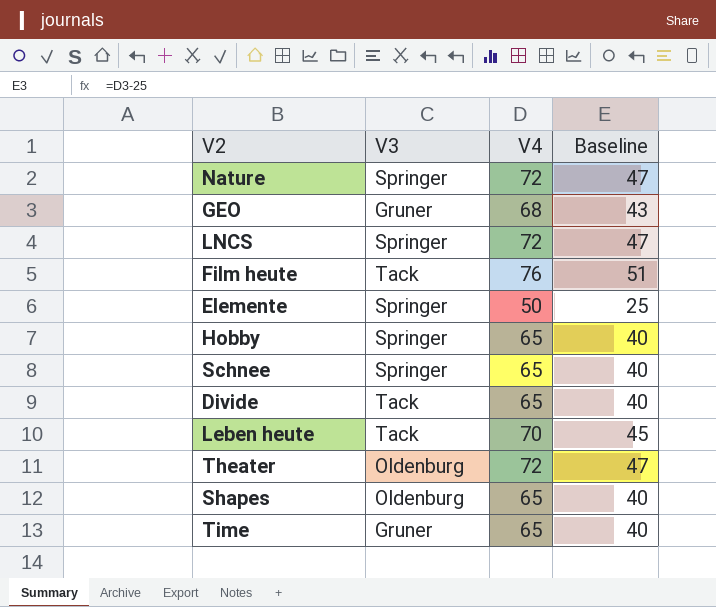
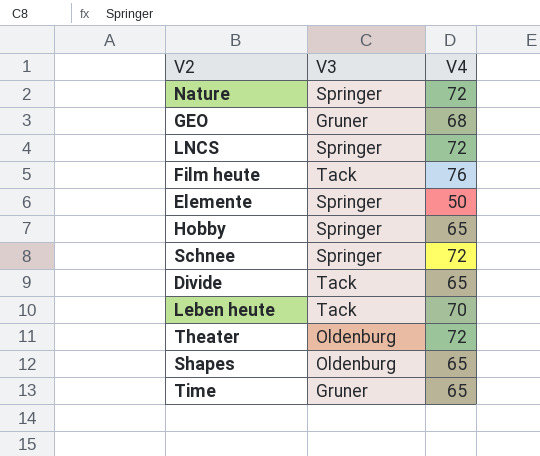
column Baseline | formula: [V4] - 25 -> none
Schnee | V4: 65 -> 72

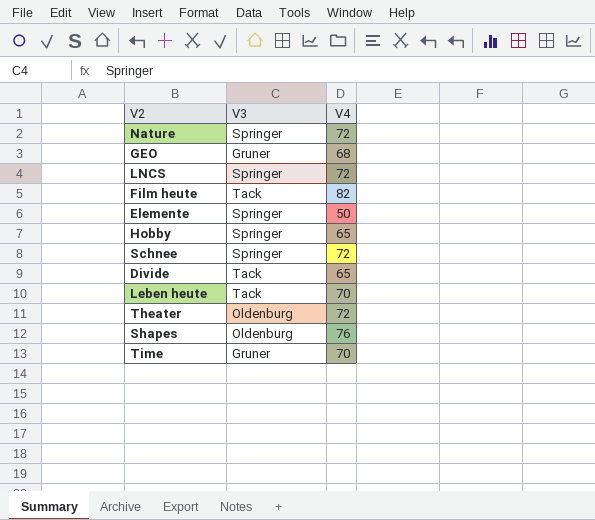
Film heute | V4: 76 -> 82
Shapes | V4: 65 -> 76
Time | V4: 65 -> 70

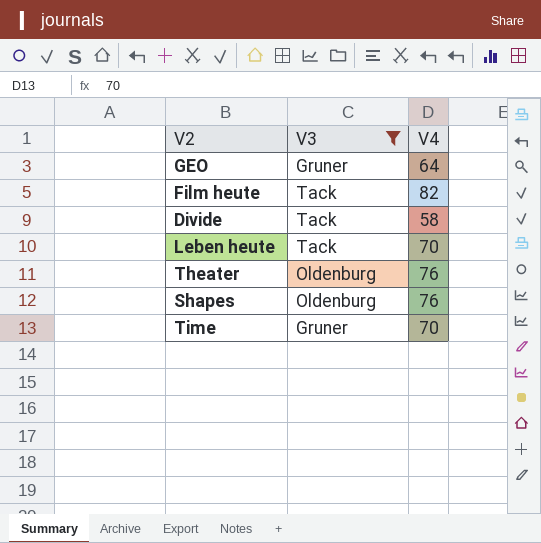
filter: none -> V3 != Springer
GEO | V4: 68 -> 64
Divide | V4: 65 -> 58
Theater | V4: 72 -> 76

